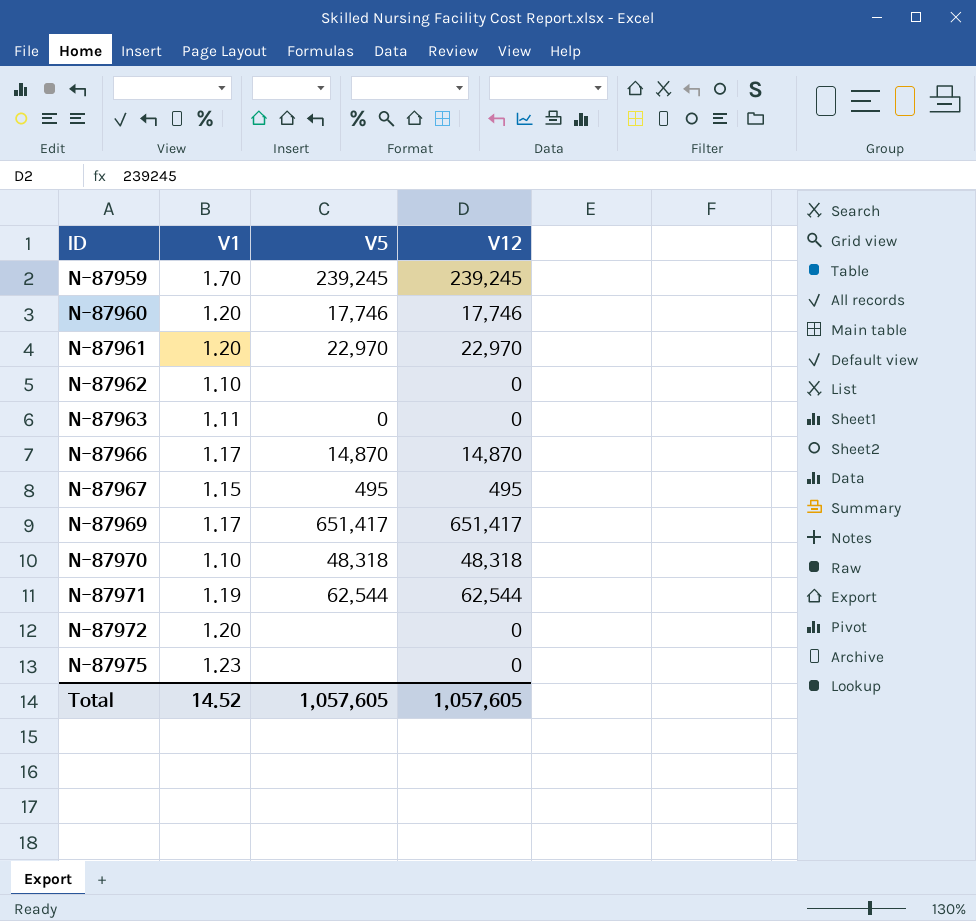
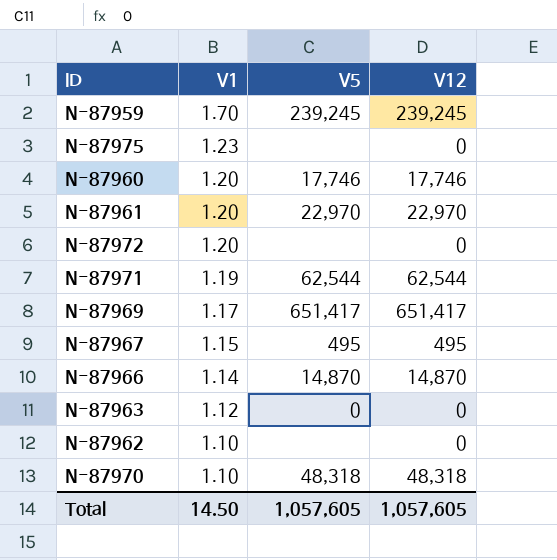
row order: ID ascending -> V1 descending
N-87966 | V1: 1.17 -> 1.14
N-87963 | V1: 1.11 -> 1.12
Total | V1: 14.52 -> 14.50

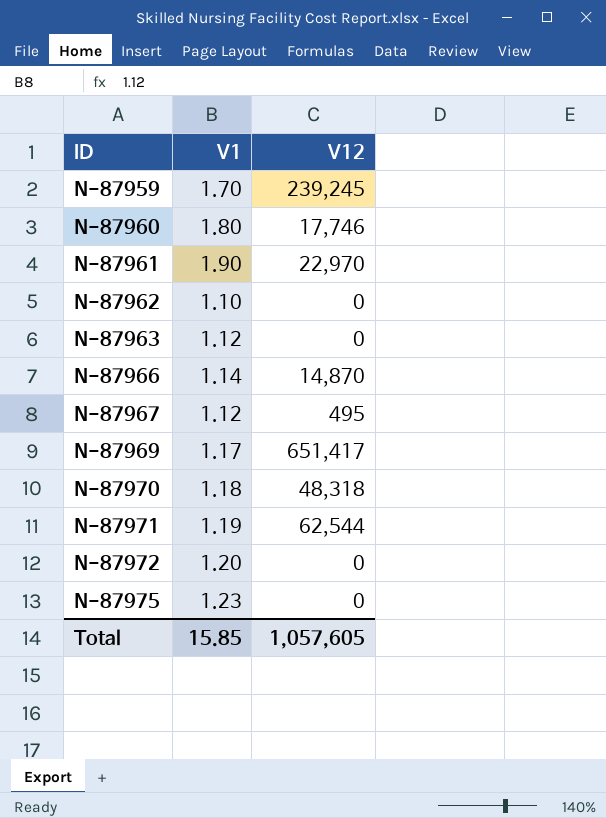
row order: V1 descending -> ID ascending
column V5 | position: 3 -> none
N-87960 | V1: 1.20 -> 1.80
N-87961 | V1: 1.20 -> 1.90
N-87967 | V1: 1.15 -> 1.12
N-87970 | V1: 1.10 -> 1.18
Total | V1: 14.50 -> 15.85

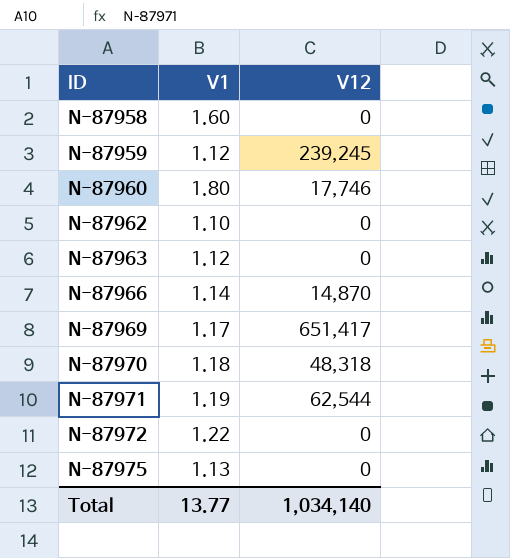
row N-87961: 1.90 | 22,970 -> none
row N-87967: 1.12 | 495 -> none
row N-87958: none -> 1.60 | 0
N-87959 | V1: 1.70 -> 1.12
N-87972 | V1: 1.20 -> 1.22
N-87975 | V1: 1.23 -> 1.13
Total | V1: 15.85 -> 13.77
Total | V12: 1,057,605 -> 1,034,140

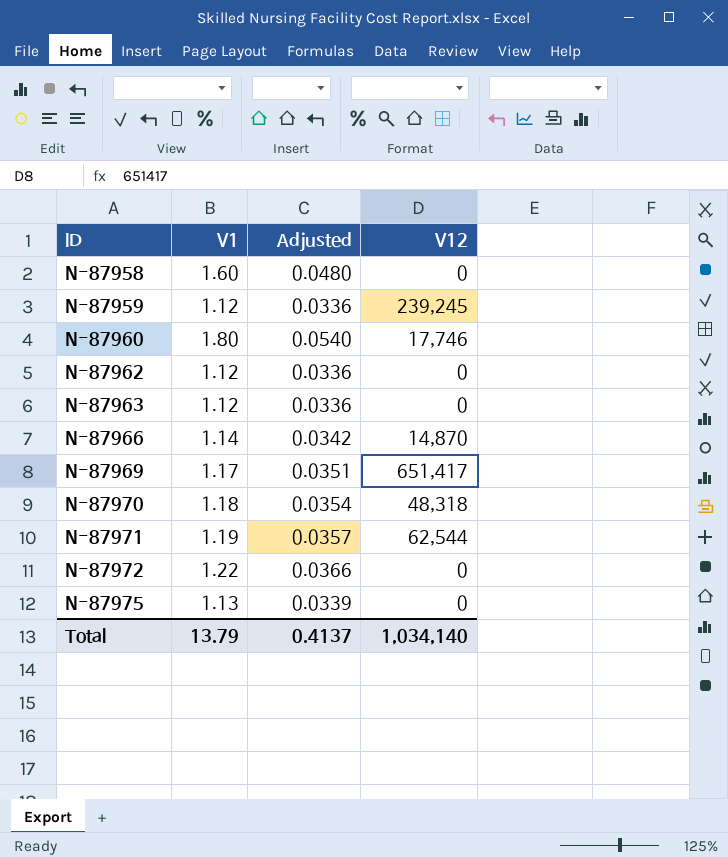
column Adjusted | formula: none -> [V1] * 0.03
N-87962 | V1: 1.10 -> 1.12
Total | V1: 13.77 -> 13.79

